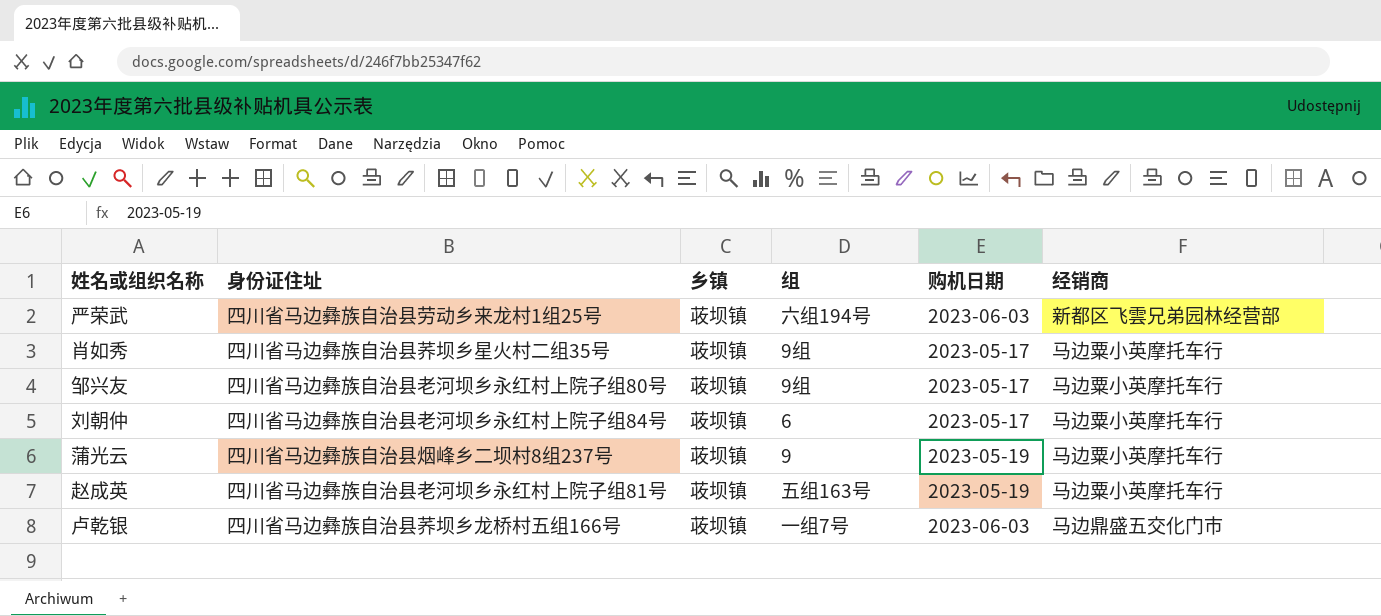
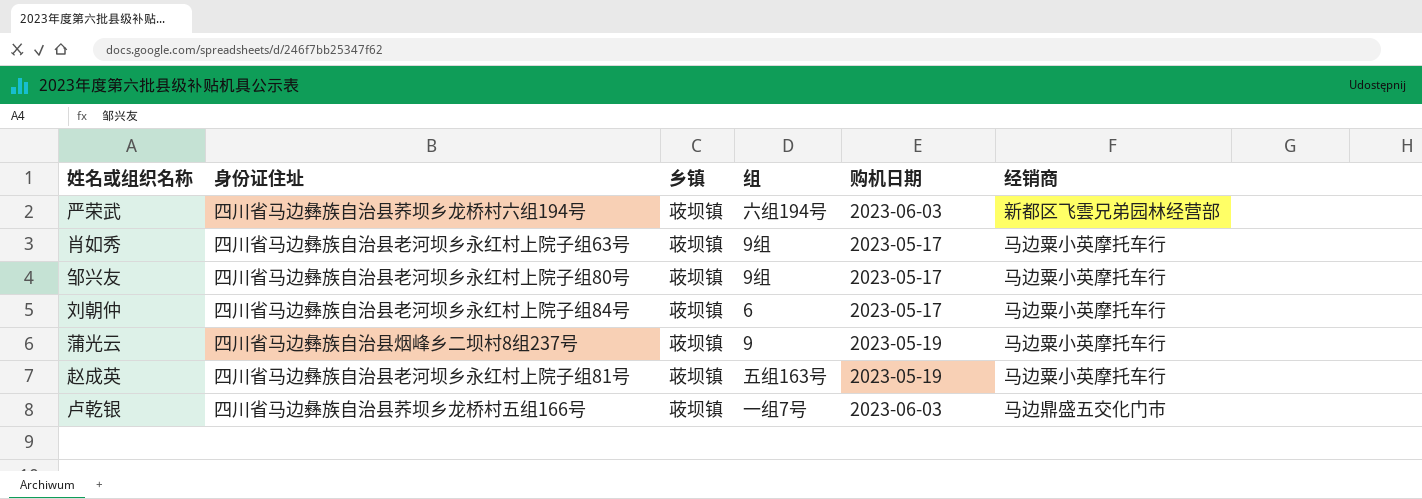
严荣武 | 身份证住址: 四川省马边彝族自治县劳动乡来龙村1组25号 -> 四川省马边彝族自治县荞坝乡龙桥村六组194号
肖如秀 | 身份证住址: 四川省马边彝族自治县荞坝乡星火村二组35号 -> 四川省马边彝族自治县老河坝乡永红村上院子组63号

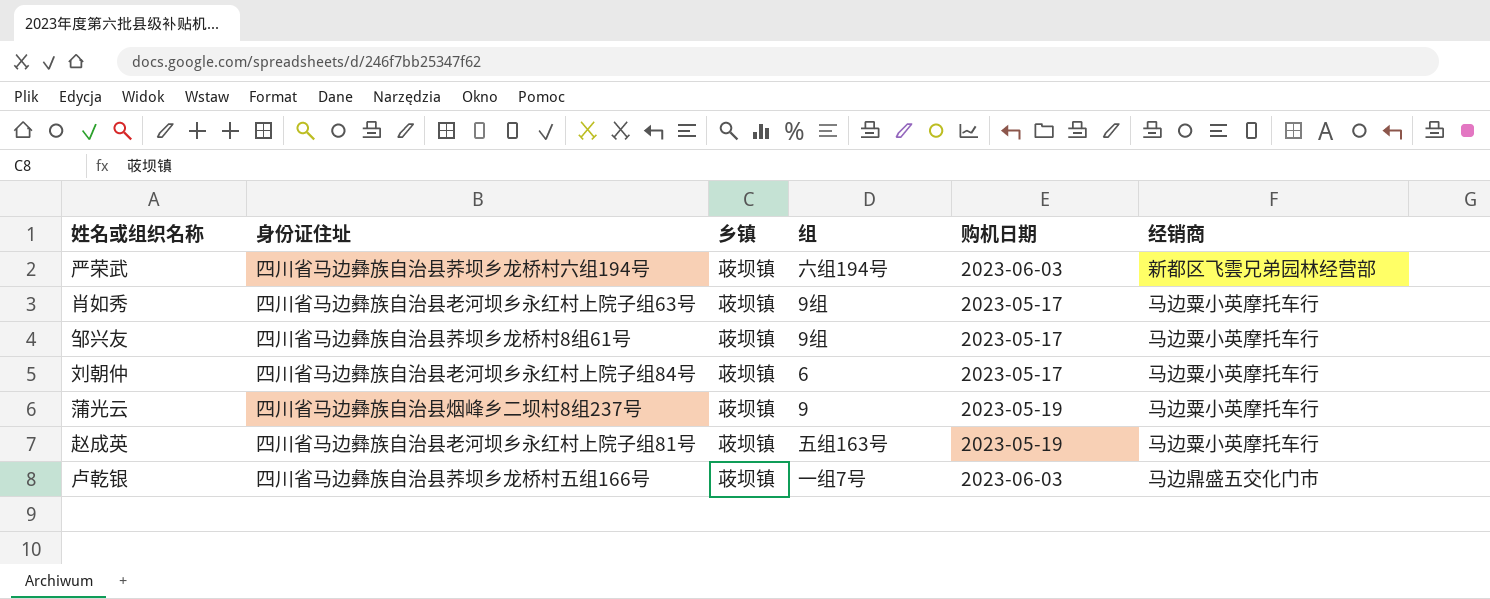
邹兴友 | 身份证住址: 四川省马边彝族自治县老河坝乡永红村上院子组80号 -> 四川省马边彝族自治县荞坝乡龙桥村8组61号

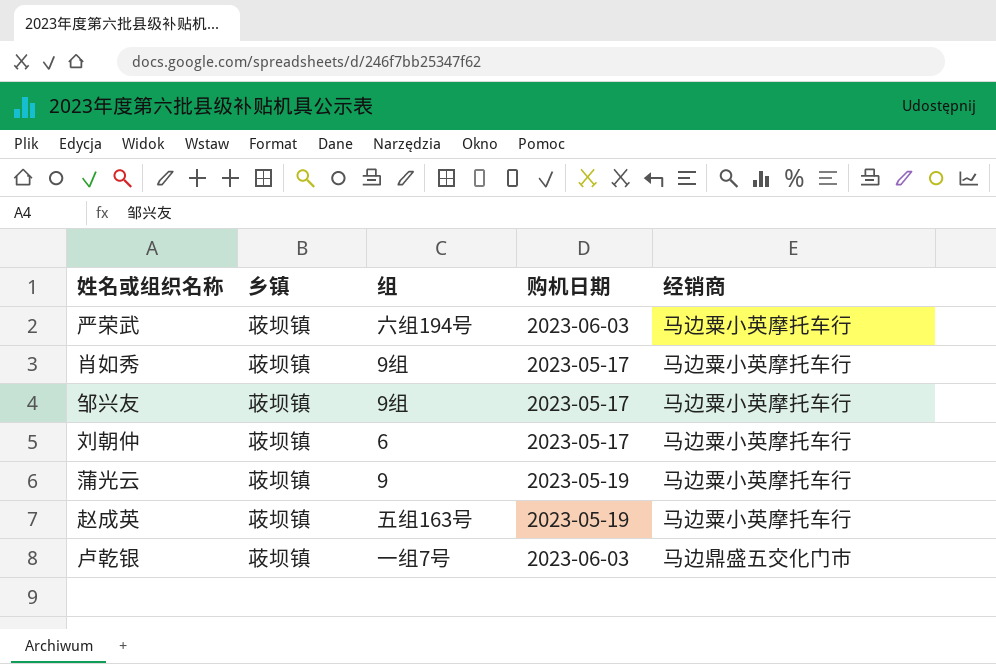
column 身份证住址 | position: 2 -> none
严荣武 | 经销商: 新都区飞雲兄弟园林经营部 -> 马边粟小英摩托车行

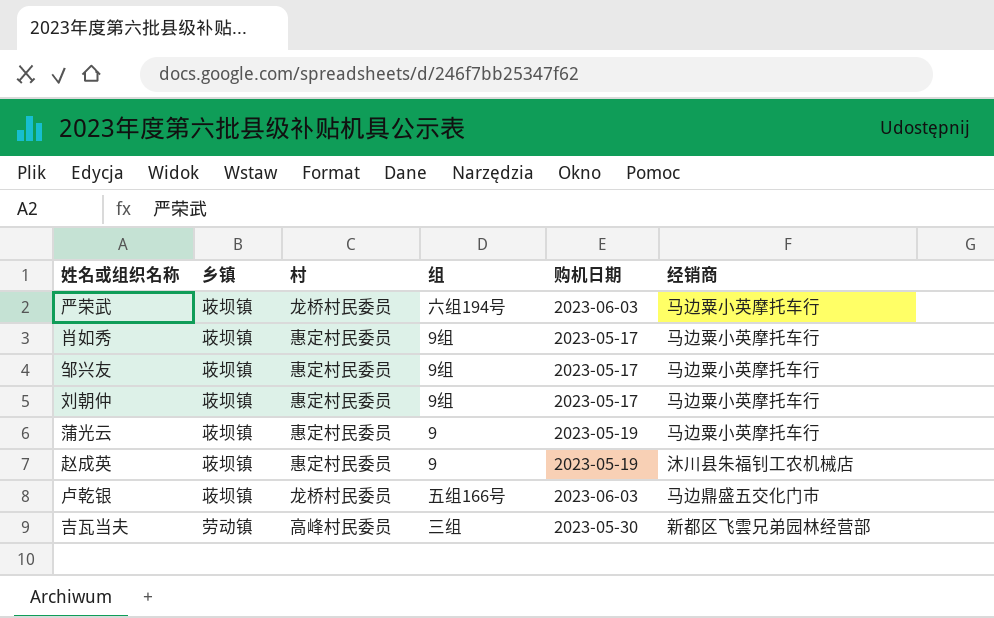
column 村 | position: none -> 3
刘朝仲 | 组: 6 -> 9组
赵成英 | 组: 五组163号 -> 9
赵成英 | 经销商: 马边粟小英摩托车行 -> 沐川县朱福钊工农机械店
卢乾银 | 组: 一组7号 -> 五组166号
row 吉瓦当夫: none -> 劳动镇 | 高峰村民委员 | 三组 | 2023-05-30 | 新都区飞雲兄弟园林经营部

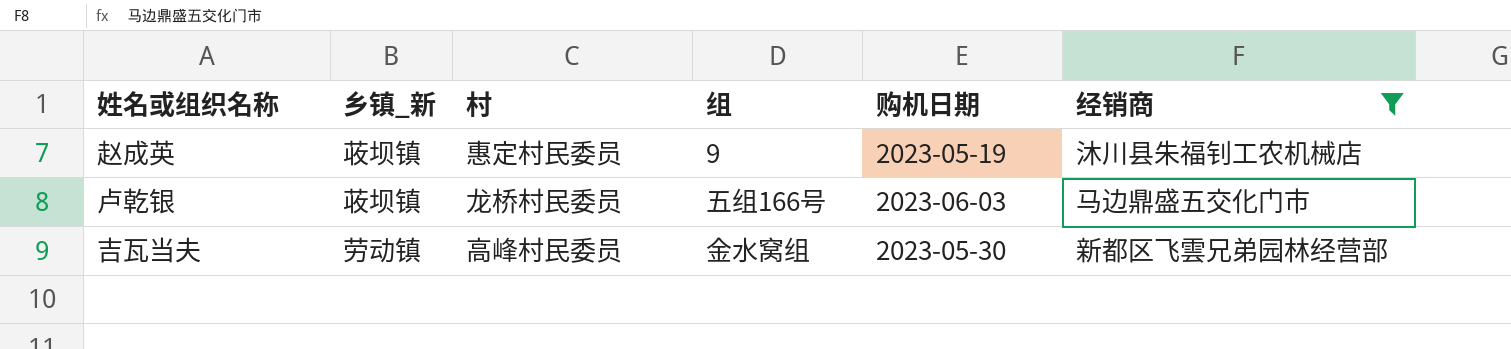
filter: none -> 经销商 != 马边粟小英摩托车行
column name: 乡镇 -> 乡镇_新
吉瓦当夫 | 组: 三组 -> 金水窝组

